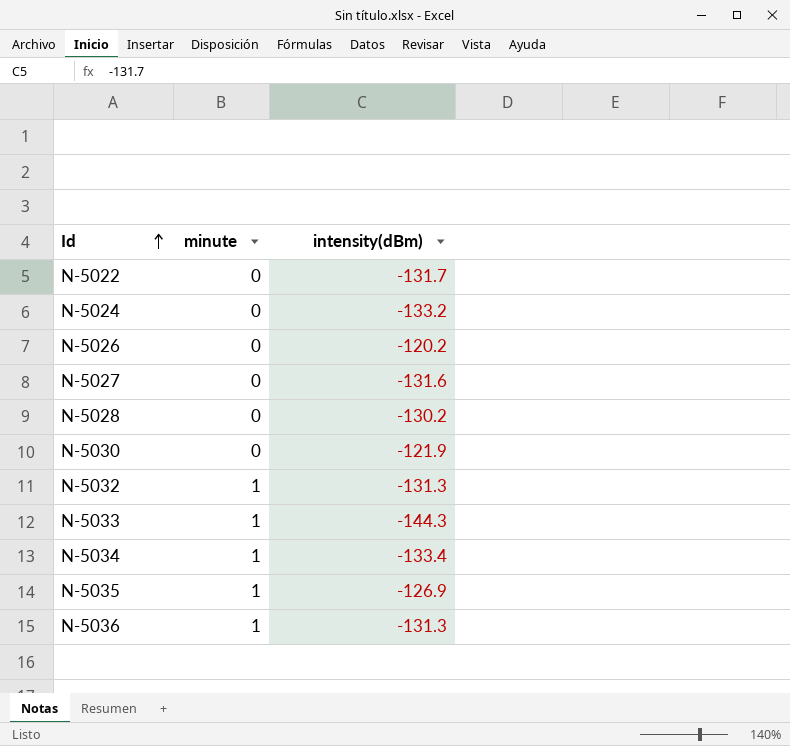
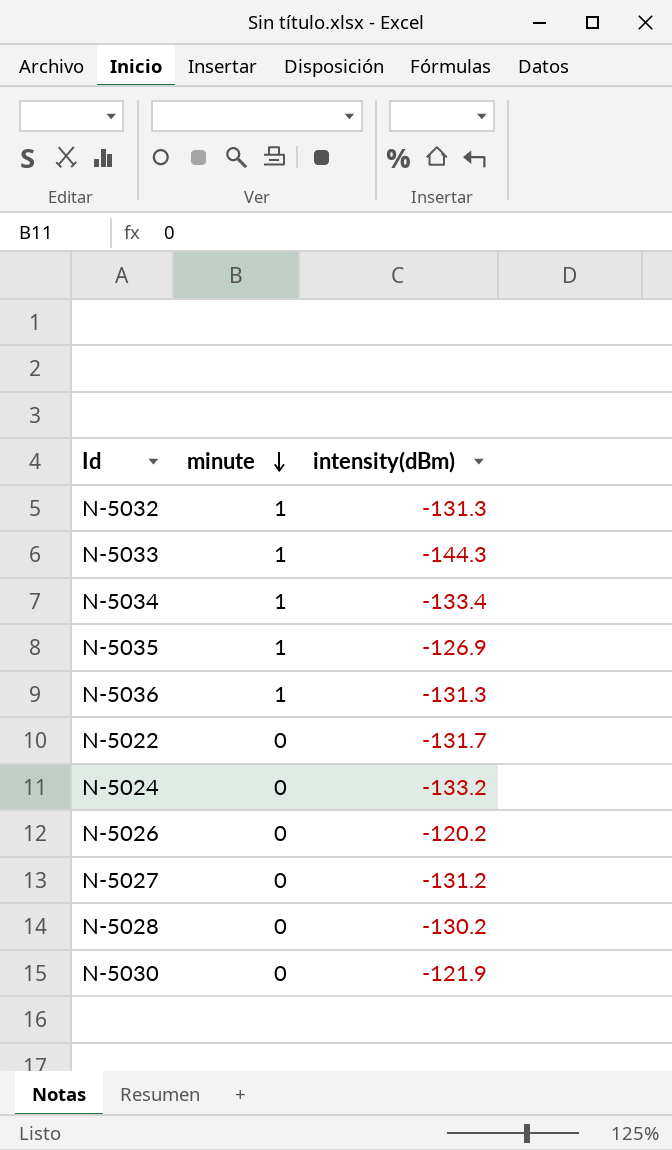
row order: Id ascending -> minute descending
N-5027 | intensity(dBm): -131.6 -> -131.2

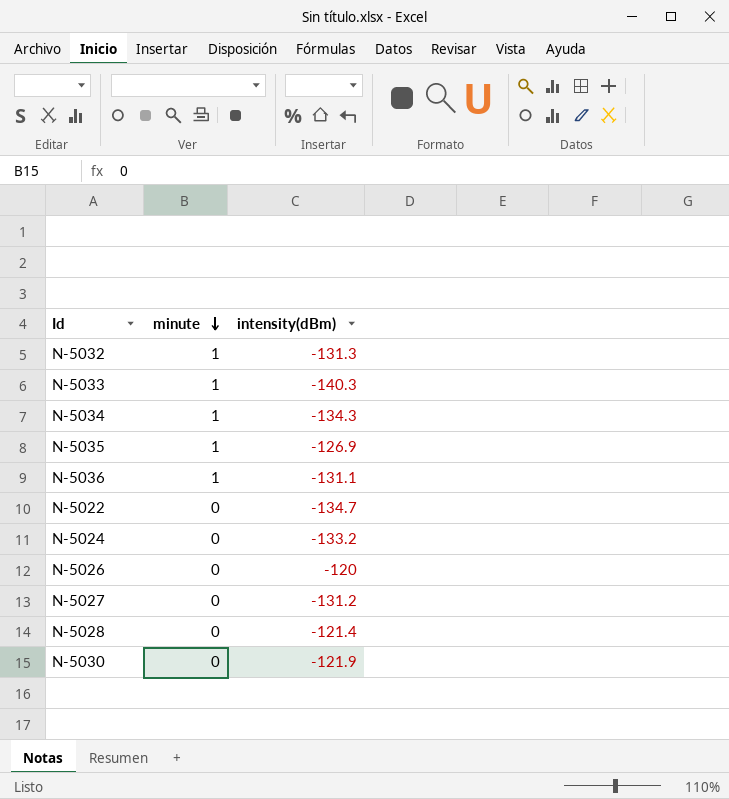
N-5033 | intensity(dBm): -144.3 -> -140.3
N-5034 | intensity(dBm): -133.4 -> -134.3
N-5036 | intensity(dBm): -131.3 -> -131.1
N-5022 | intensity(dBm): -131.7 -> -134.7
N-5026 | intensity(dBm): -120.2 -> -120
N-5028 | intensity(dBm): -130.2 -> -121.4

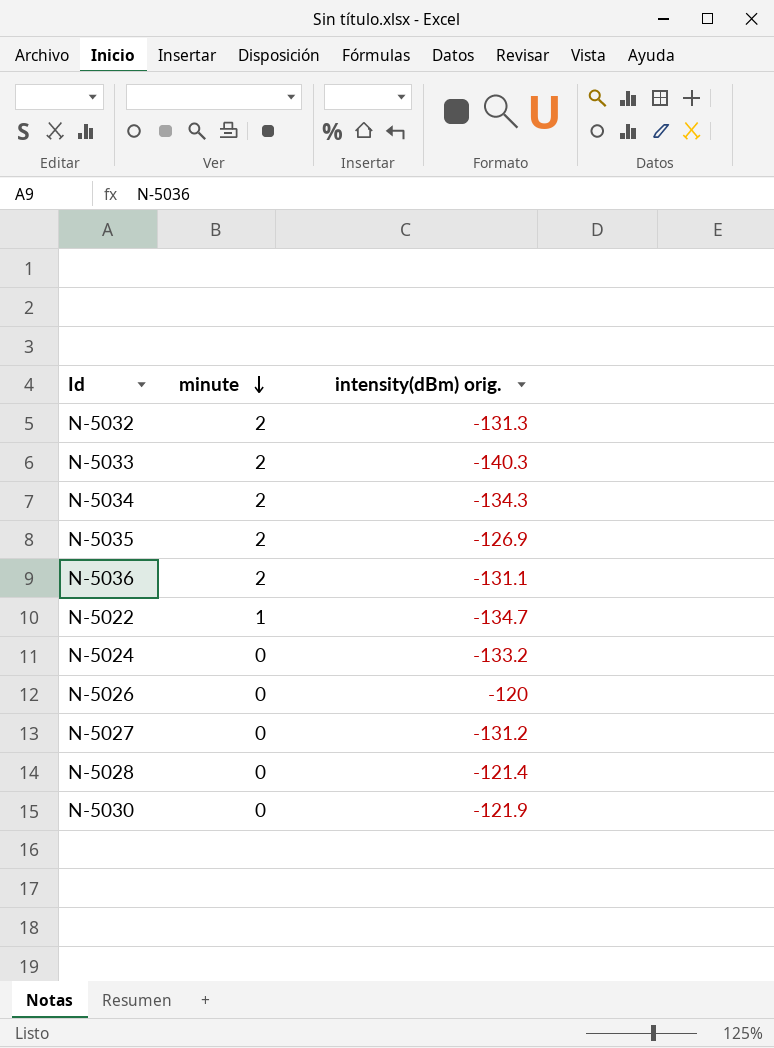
column name: intensity(dBm) -> intensity(dBm) orig.
N-5032 | minute: 1 -> 2
N-5033 | minute: 1 -> 2
N-5034 | minute: 1 -> 2
N-5035 | minute: 1 -> 2
N-5036 | minute: 1 -> 2
N-5022 | minute: 0 -> 1

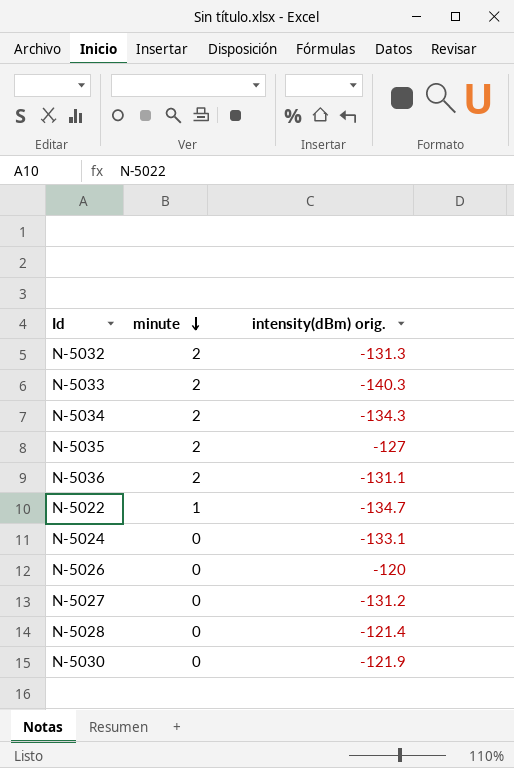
N-5035 | intensity(dBm) orig.: -126.9 -> -127
N-5024 | intensity(dBm) orig.: -133.2 -> -133.1

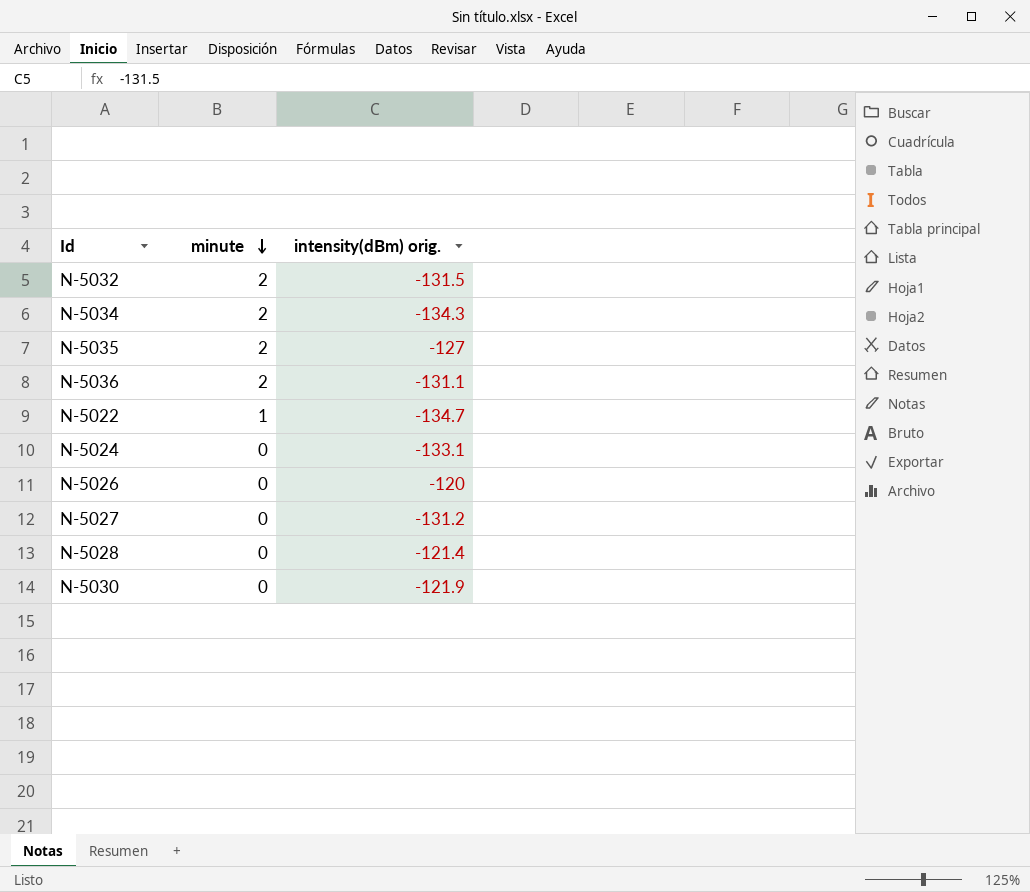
row N-5033: 2 | -140.3 -> none
N-5032 | intensity(dBm) orig.: -131.3 -> -131.5

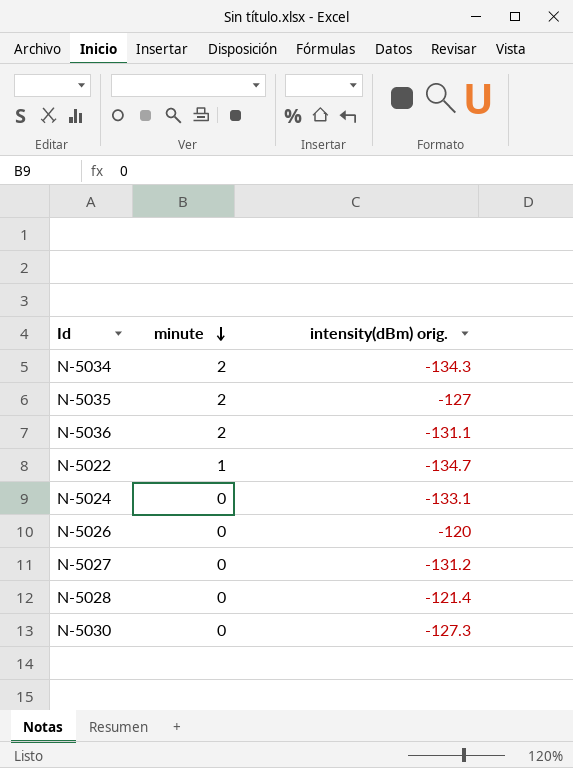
row N-5032: 2 | -131.5 -> none
N-5030 | intensity(dBm) orig.: -121.9 -> -127.3

